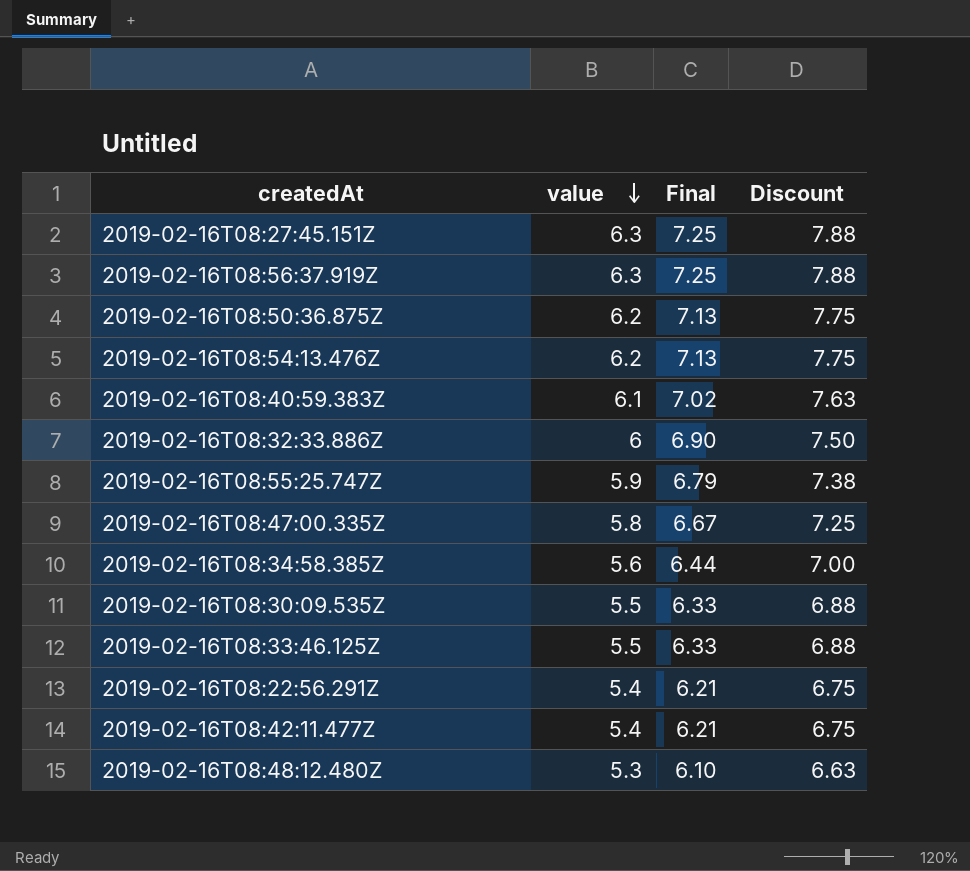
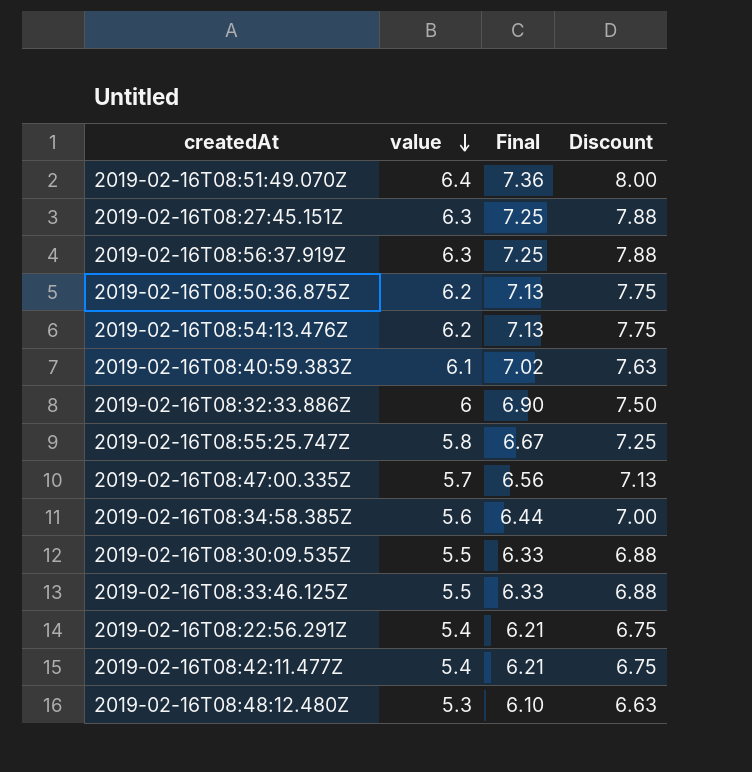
row 2019-02-16T08:51:49.070Z: none -> 6.4 | 7.36 | 8.00
2019-02-16T08:55:25.747Z | value: 5.9 -> 5.8
2019-02-16T08:55:25.747Z | Final: 6.79 -> 6.67
2019-02-16T08:55:25.747Z | Discount: 7.38 -> 7.25
2019-02-16T08:47:00.335Z | value: 5.8 -> 5.7
2019-02-16T08:47:00.335Z | Final: 6.67 -> 6.56
2019-02-16T08:47:00.335Z | Discount: 7.25 -> 7.13

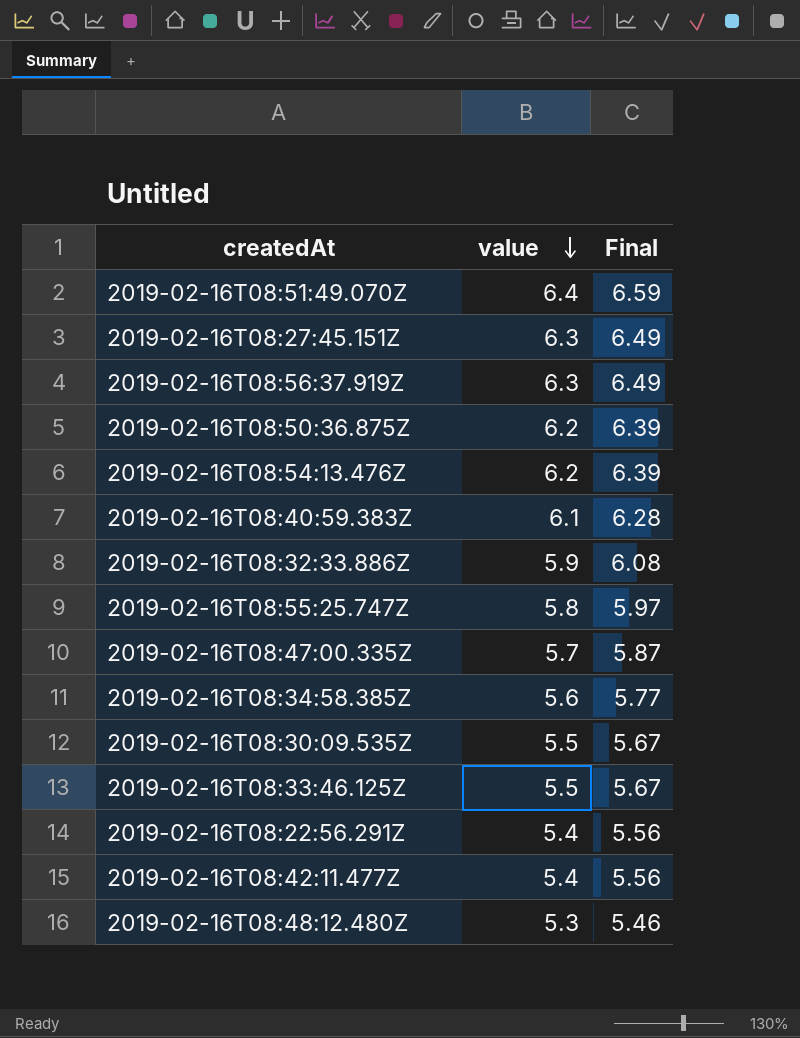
column Discount | formula: [value] * 1.25 -> none
column Final | formula: [value] * 1.15 -> [value] * 1.03
2019-02-16T08:32:33.886Z | value: 6 -> 5.9

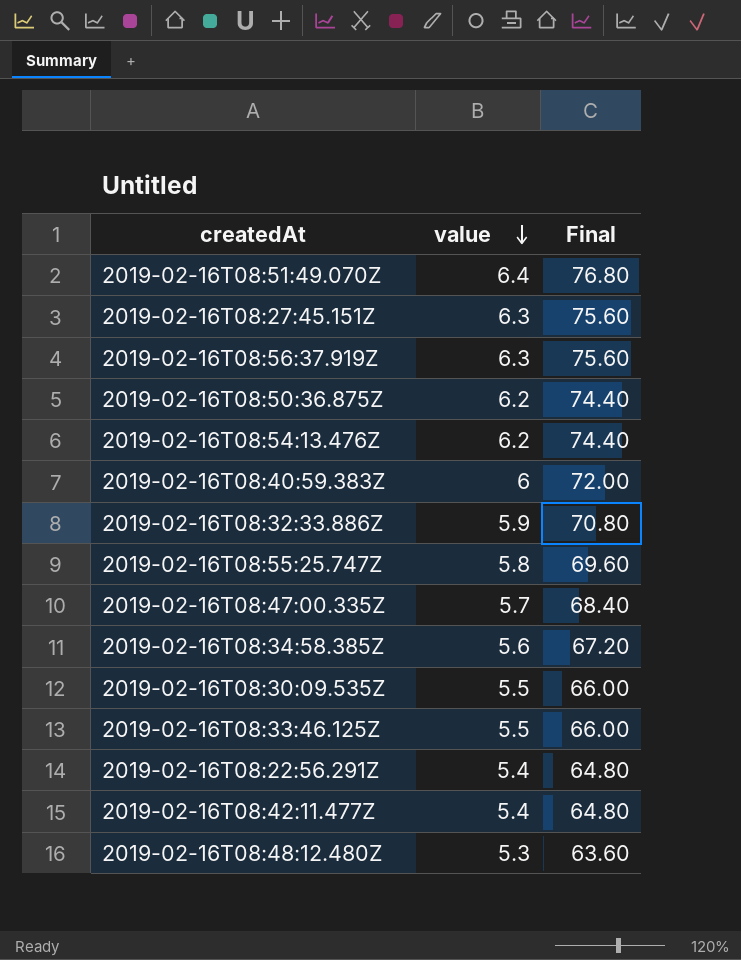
column Final | formula: [value] * 1.03 -> [value] * 12
2019-02-16T08:40:59.383Z | value: 6.1 -> 6

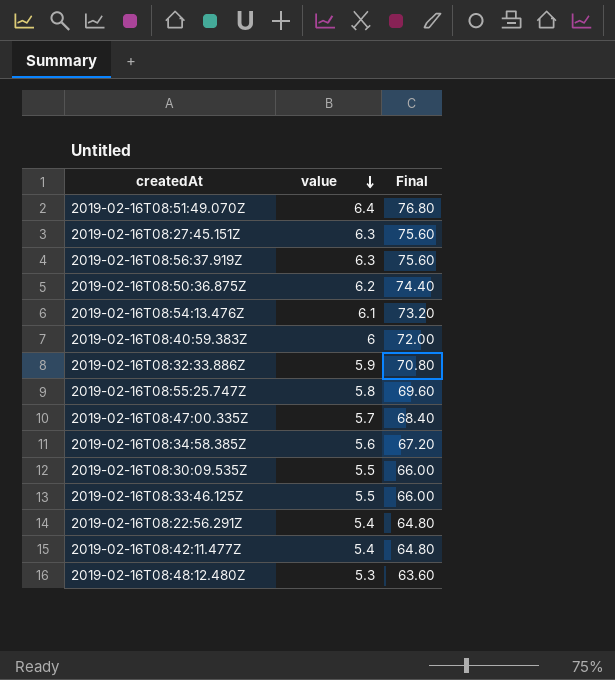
2019-02-16T08:54:13.476Z | value: 6.2 -> 6.1
2019-02-16T08:54:13.476Z | Final: 74.40 -> 73.20

